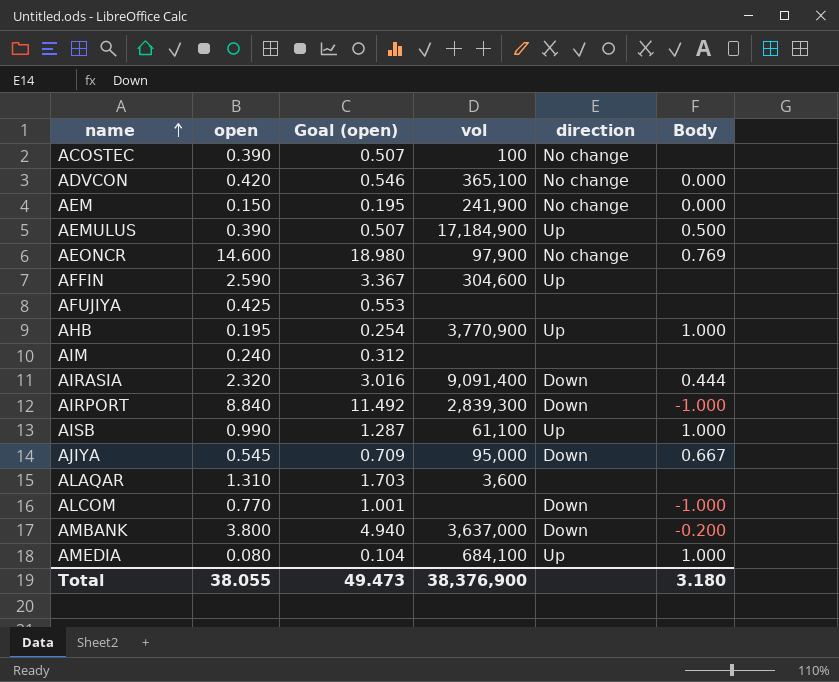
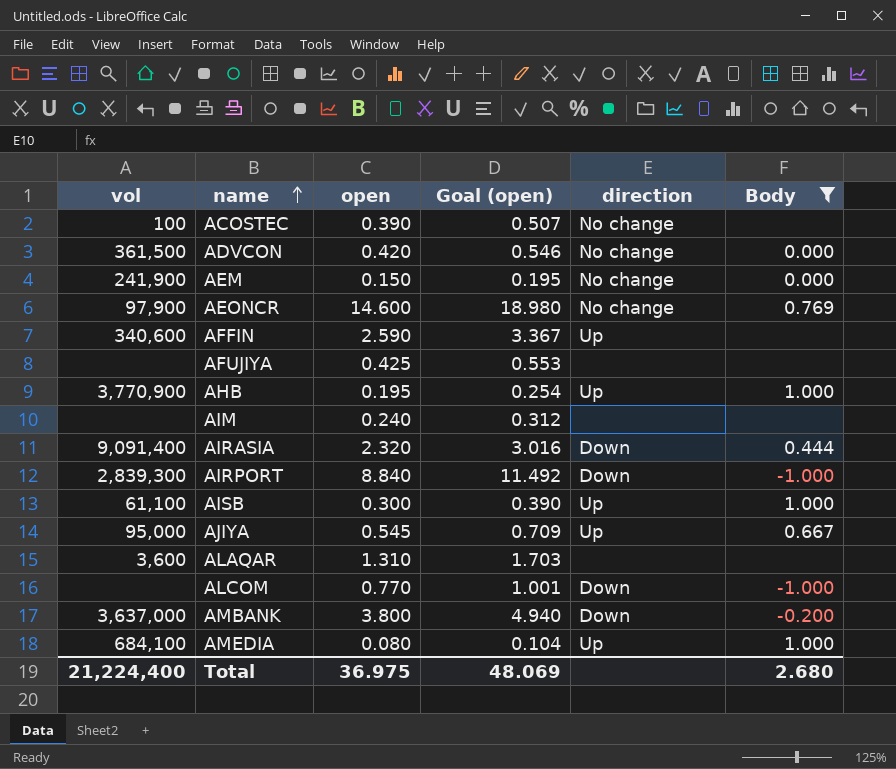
filter: none -> Body != 0.500
column vol | position: 4 -> 1
ADVCON | vol: 365,100 -> 361,500
AFFIN | vol: 304,600 -> 340,600
AISB | open: 0.990 -> 0.300
AISB | Goal (open): 1.287 -> 0.390
AJIYA | direction: Down -> Up
Total | vol: 38,376,900 -> 21,224,400
Total | open: 38.055 -> 36.975
Total | Goal (open): 49.473 -> 48.069
Total | Body: 3.180 -> 2.680

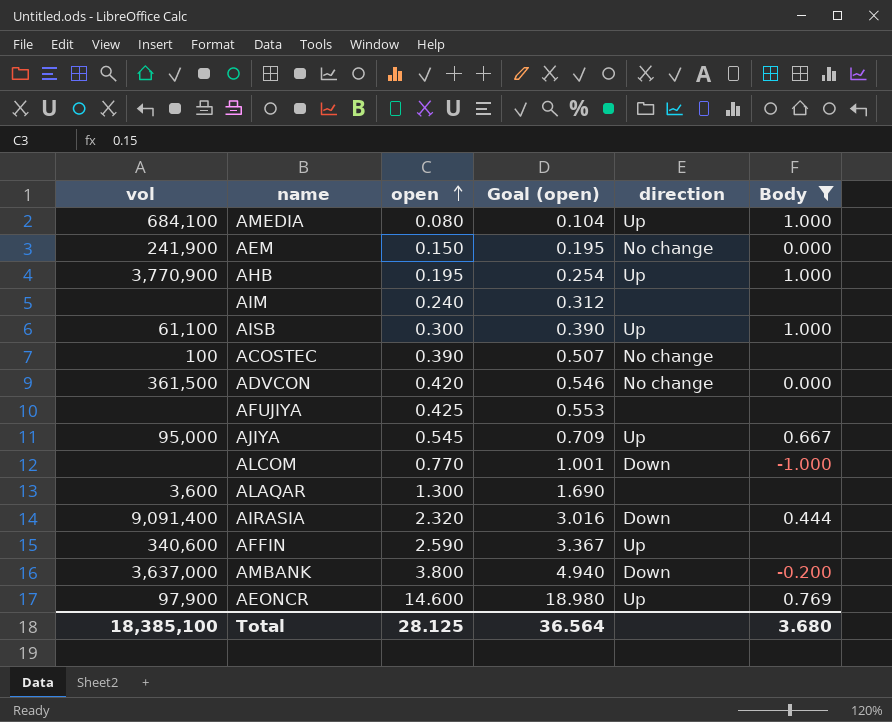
row order: name ascending -> open ascending
row AIRPORT: 2,839,300 | 8.840 | 11.492 | Down | -1.000 -> none
ALAQAR | open: 1.310 -> 1.300
ALAQAR | Goal (open): 1.703 -> 1.690
AEONCR | direction: No change -> Up
Total | vol: 21,224,400 -> 18,385,100
Total | open: 36.975 -> 28.125
Total | Goal (open): 48.069 -> 36.564
Total | Body: 2.680 -> 3.680

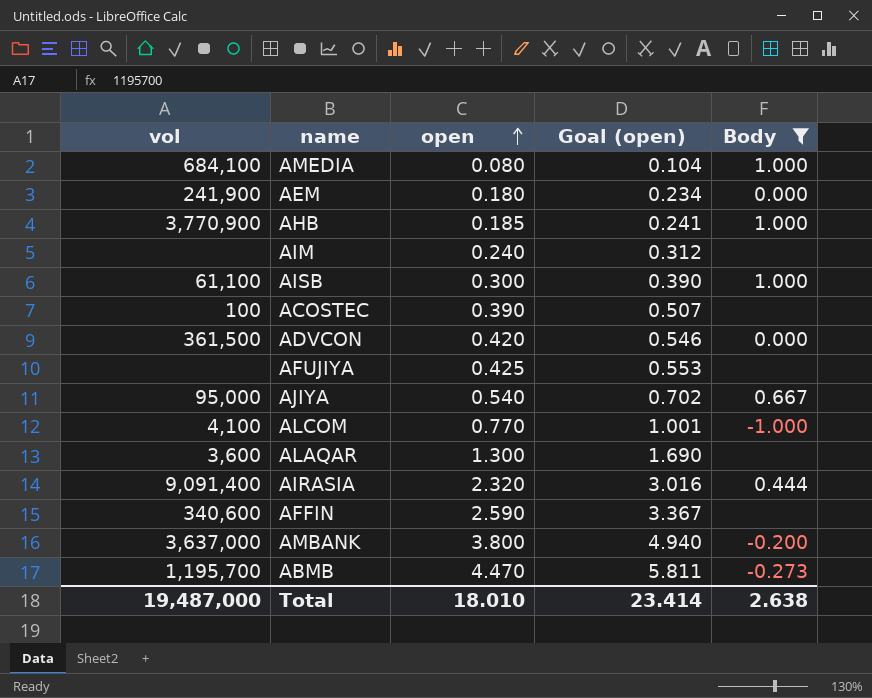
column direction | position: 5 -> none
row AEONCR: 97,900 | 14.600 | 18.980 | Up | 0.769 -> none
AEM | open: 0.150 -> 0.180
AEM | Goal (open): 0.195 -> 0.234
AHB | open: 0.195 -> 0.185
AHB | Goal (open): 0.254 -> 0.241
AJIYA | open: 0.545 -> 0.540
AJIYA | Goal (open): 0.709 -> 0.702
ALCOM | vol: none -> 4,100
row ABMB: none -> 1,195,700 | 4.470 | 5.811 | -0.273
Total | vol: 18,385,100 -> 19,487,000
Total | open: 28.125 -> 18.010
Total | Goal (open): 36.564 -> 23.414
Total | Body: 3.680 -> 2.638

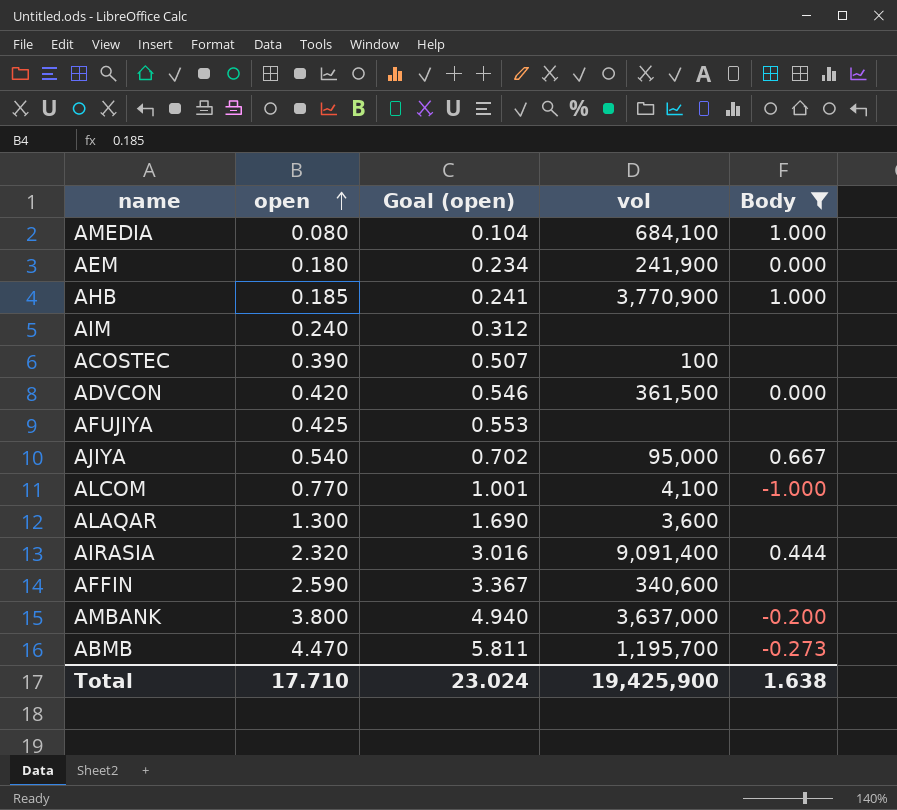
column vol | position: 1 -> 4
row AISB: 61,100 | 0.300 | 0.390 | 1.000 -> none
Total | open: 18.010 -> 17.710
Total | Goal (open): 23.414 -> 23.024
Total | vol: 19,487,000 -> 19,425,900
Total | Body: 2.638 -> 1.638

